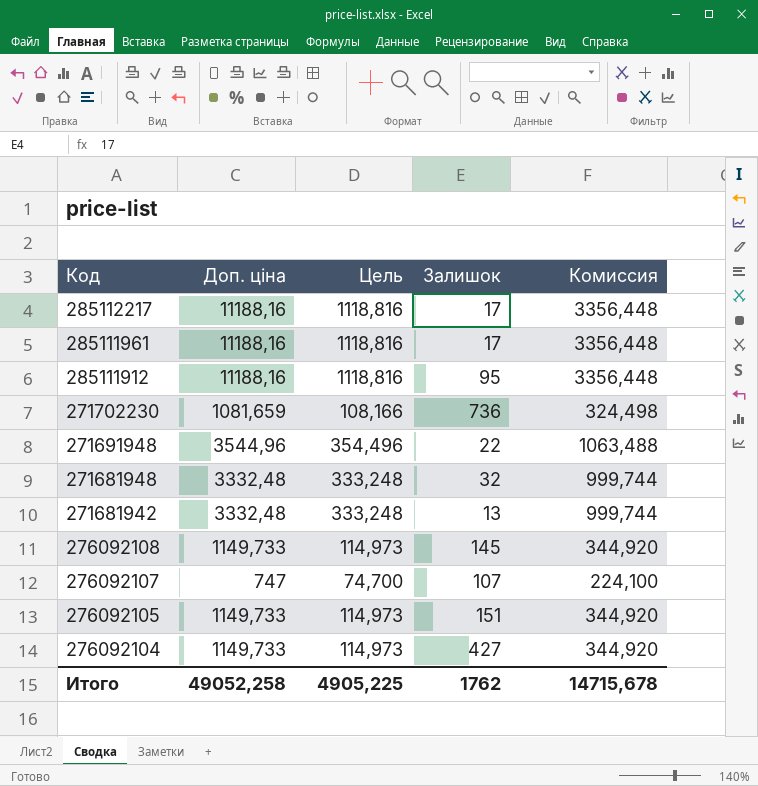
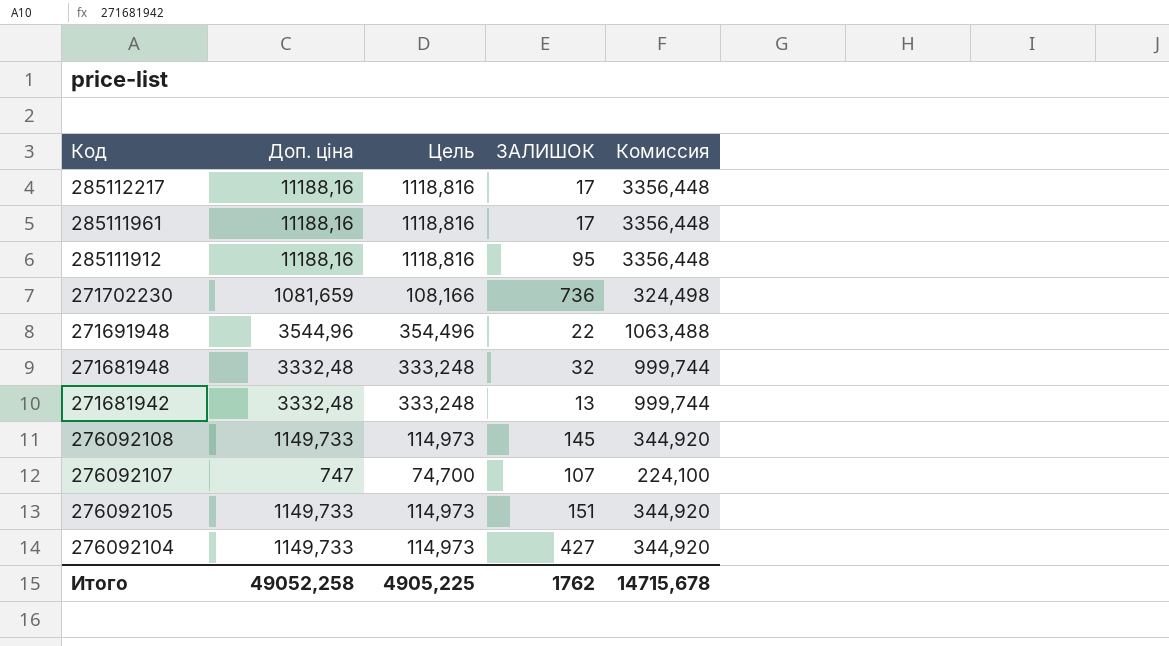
column name: Залишок -> ЗАЛИШОК

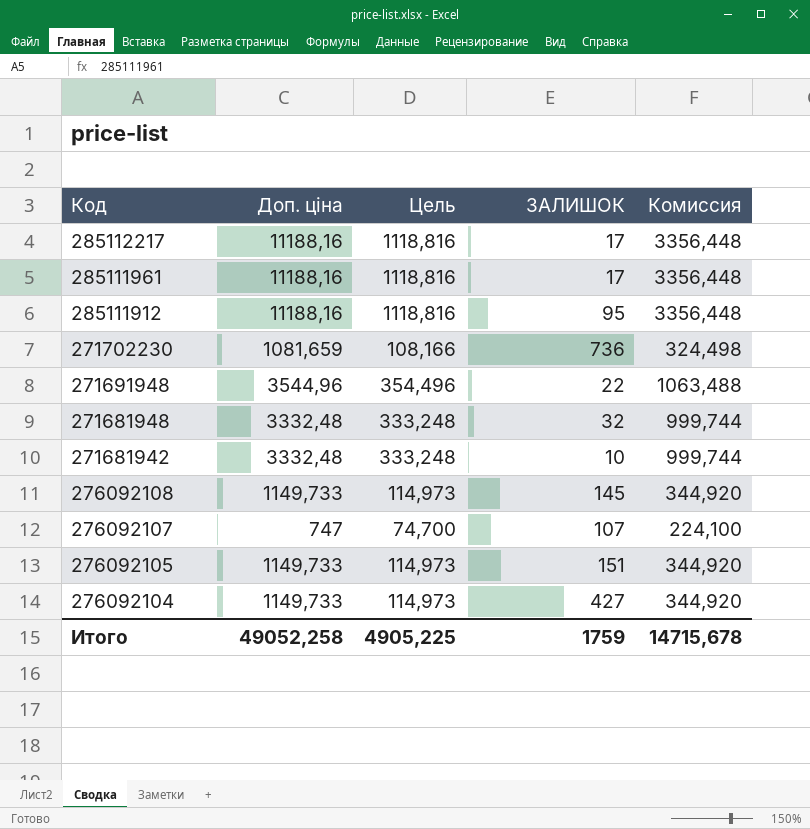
271681942 | ЗАЛИШОК: 13 -> 10
Итого | ЗАЛИШОК: 1762 -> 1759

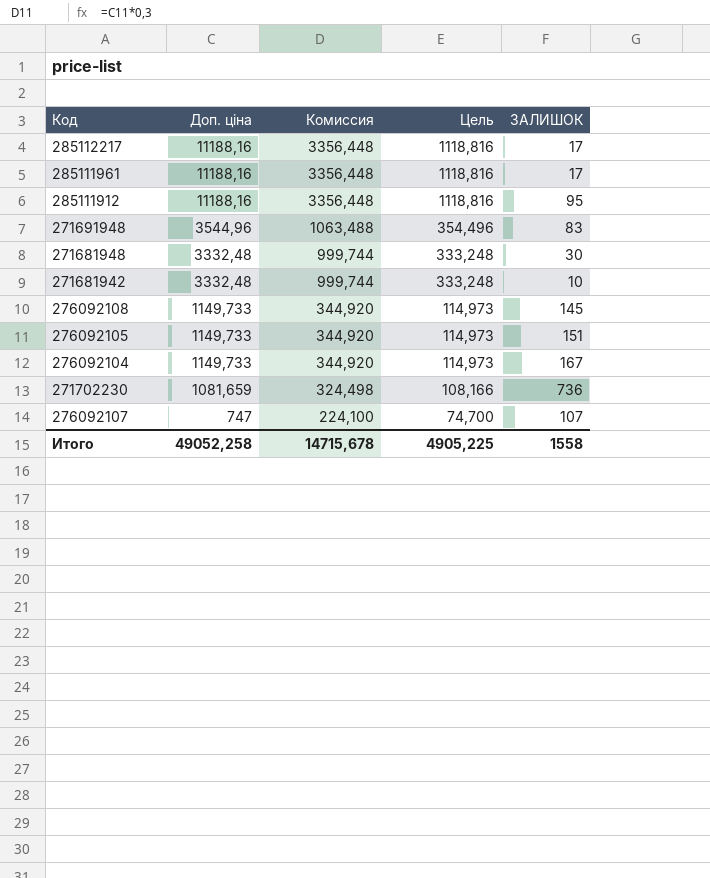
row order: none -> Доп. ціна descending
column Комиссия | position: 5 -> 3
271691948 | ЗАЛИШОК: 22 -> 83
271681948 | ЗАЛИШОК: 32 -> 30
276092104 | ЗАЛИШОК: 427 -> 167
Итого | ЗАЛИШОК: 1759 -> 1558

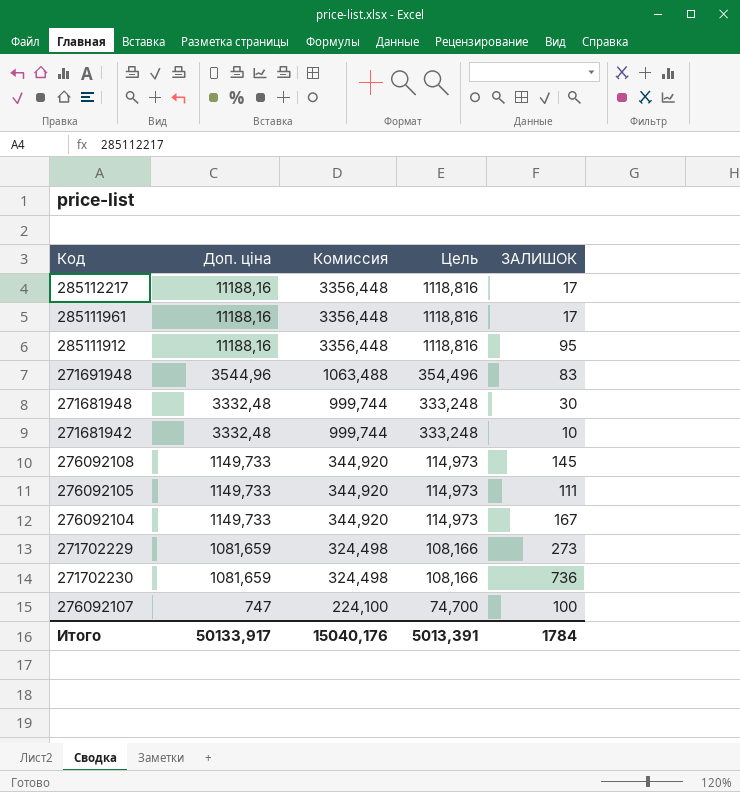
276092105 | ЗАЛИШОК: 151 -> 111
row 271702229: none -> 1081,659 | 324,498 | 108,166 | 273
276092107 | ЗАЛИШОК: 107 -> 100
Итого | Доп. ціна: 49052,258 -> 50133,917
Итого | Комиссия: 14715,678 -> 15040,176
Итого | Цель: 4905,225 -> 5013,391
Итого | ЗАЛИШОК: 1558 -> 1784

